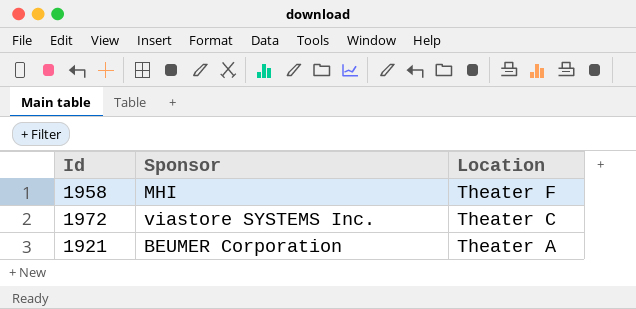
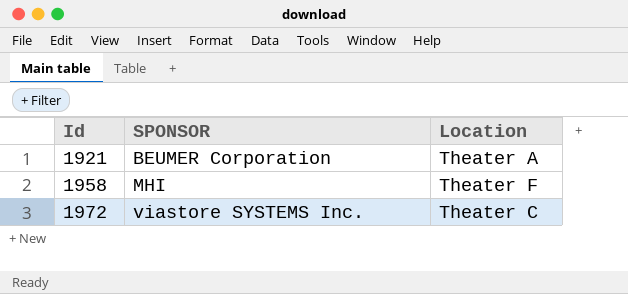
row order: Location descending -> Id ascending
column name: Sponsor -> SPONSOR

